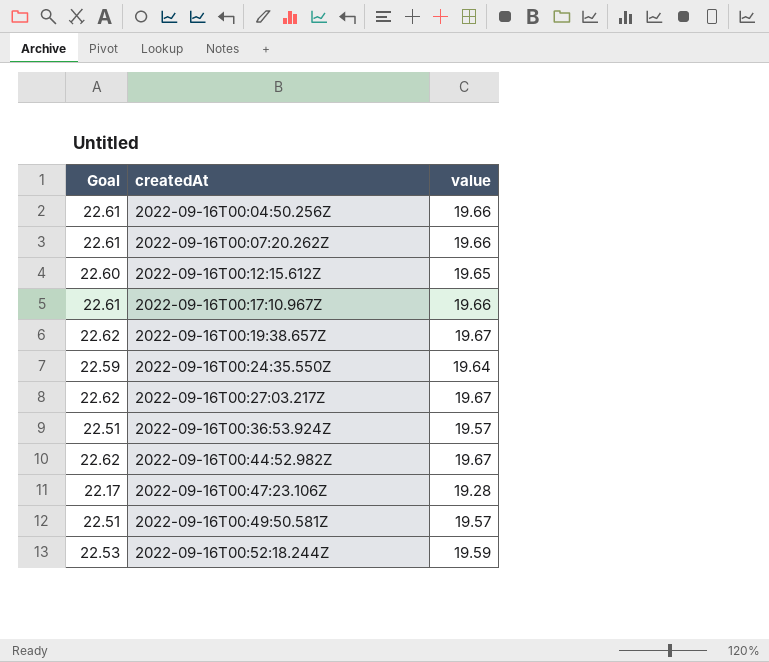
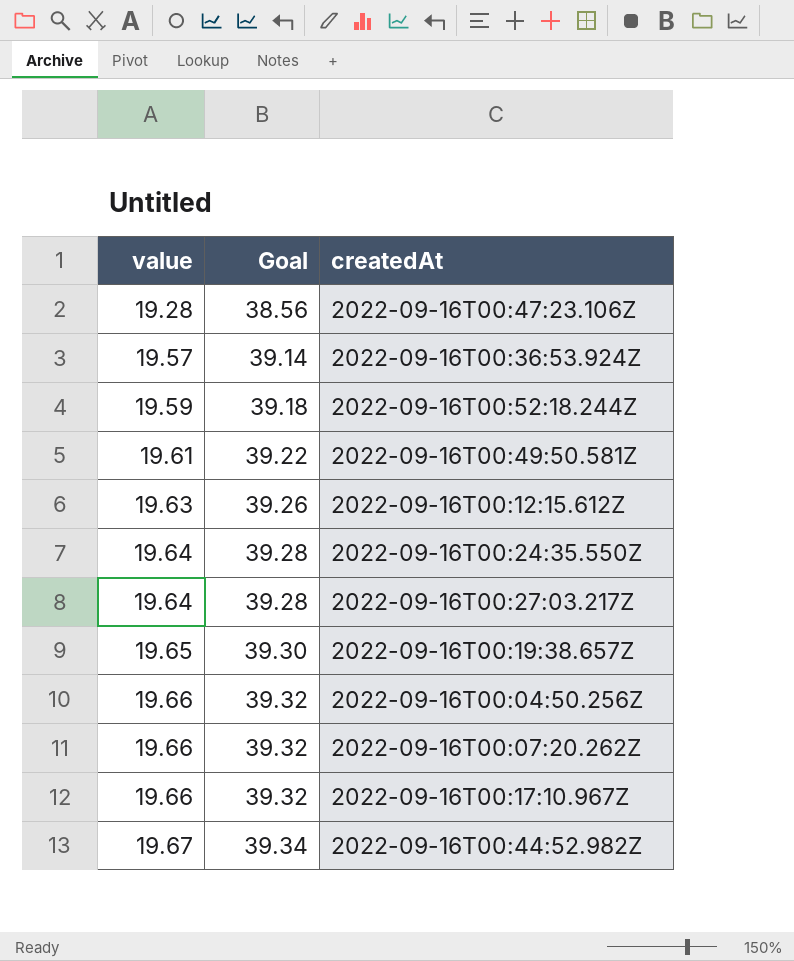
row order: createdAt ascending -> value ascending
column value | position: 3 -> 1
column Goal | formula: [value] * 1.15 -> [value] * 2
2022-09-16T00:49:50.581Z | value: 19.57 -> 19.61
2022-09-16T00:12:15.612Z | value: 19.65 -> 19.63
2022-09-16T00:27:03.217Z | value: 19.67 -> 19.64
2022-09-16T00:19:38.657Z | value: 19.67 -> 19.65

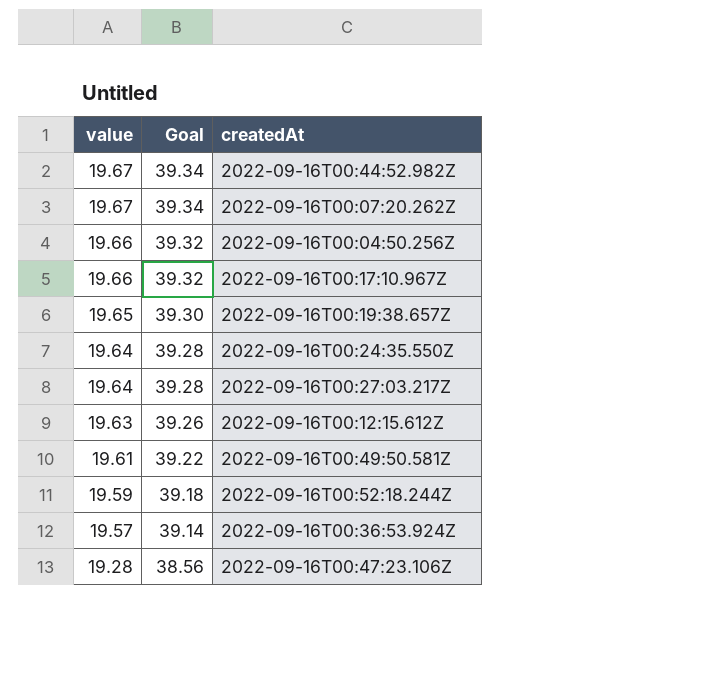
row order: value ascending -> value descending
2022-09-16T00:07:20.262Z | value: 19.66 -> 19.67
2022-09-16T00:07:20.262Z | Goal: 39.32 -> 39.34

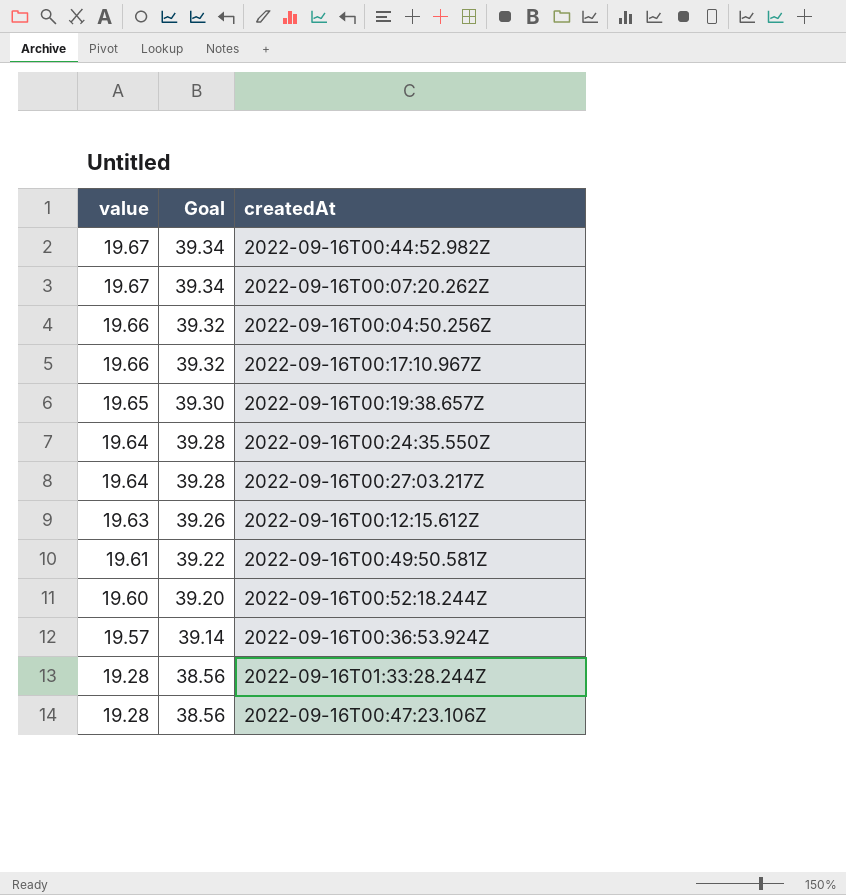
2022-09-16T00:52:18.244Z | value: 19.59 -> 19.60
2022-09-16T00:52:18.244Z | Goal: 39.18 -> 39.20
row 2022-09-16T01:33:28.244Z: none -> 19.28 | 38.56

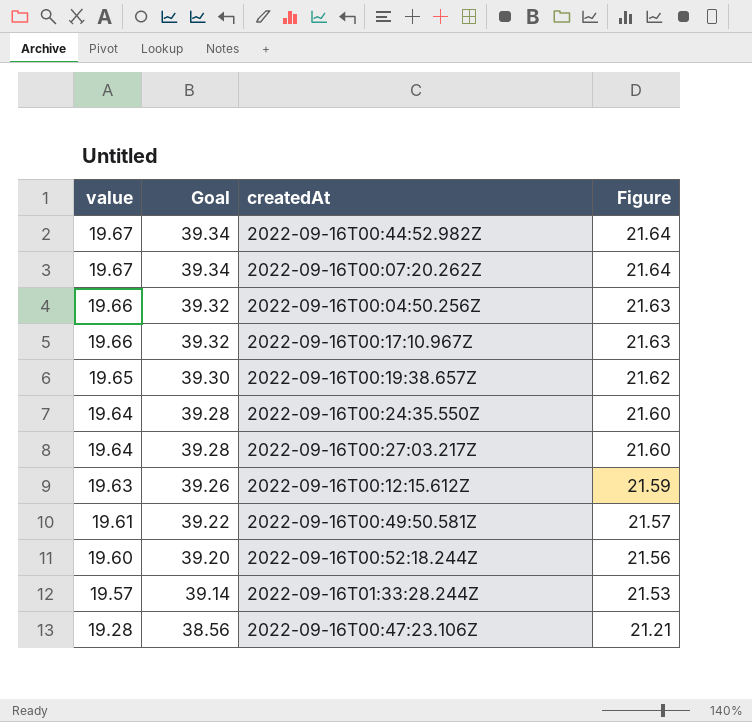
column Figure | formula: none -> [value] * 1.1
row 2022-09-16T00:36:53.924Z: 19.57 | 39.14 -> none
2022-09-16T01:33:28.244Z | value: 19.28 -> 19.57
2022-09-16T01:33:28.244Z | Goal: 38.56 -> 39.14

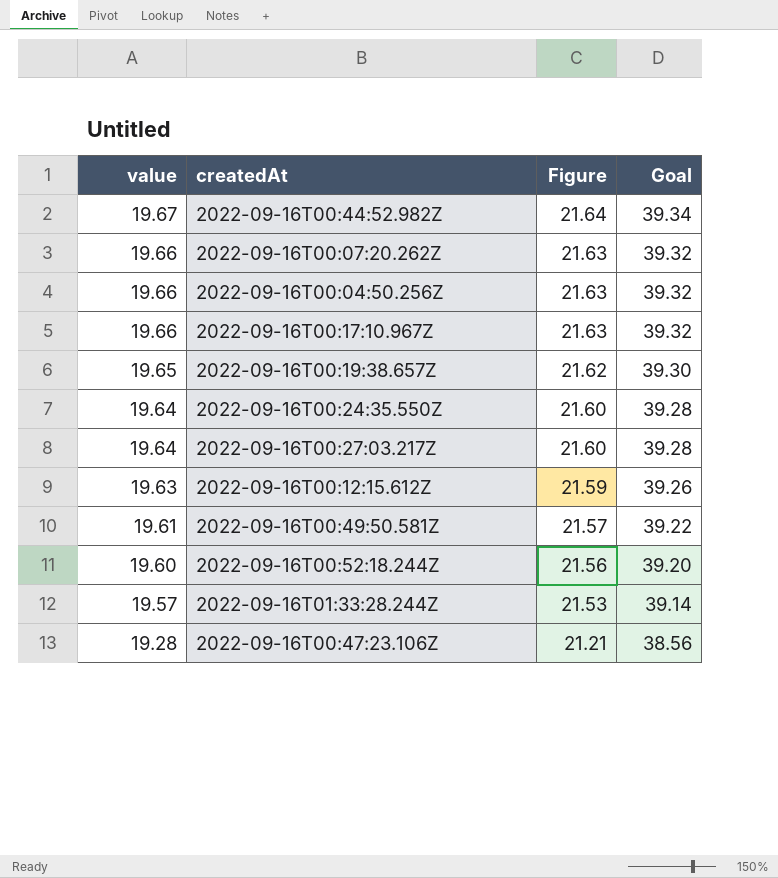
column Goal | position: 2 -> 4
2022-09-16T00:07:20.262Z | value: 19.67 -> 19.66
2022-09-16T00:07:20.262Z | Figure: 21.64 -> 21.63
2022-09-16T00:07:20.262Z | Goal: 39.34 -> 39.32

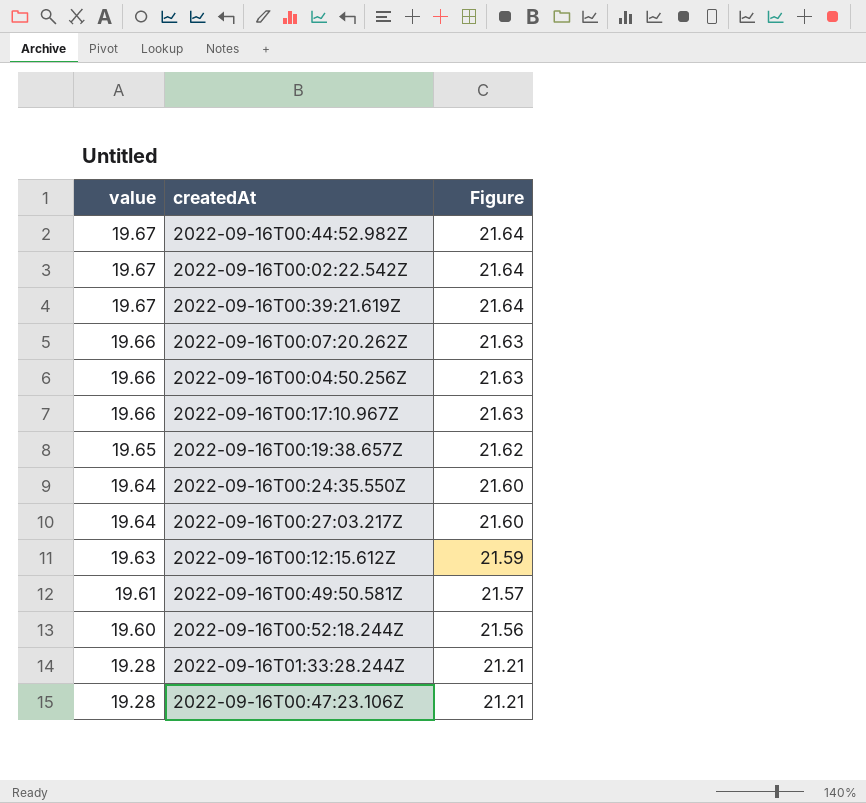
column Goal | formula: [value] * 2 -> none
row 2022-09-16T00:02:22.542Z: none -> 19.67 | 21.64
row 2022-09-16T00:39:21.619Z: none -> 19.67 | 21.64
2022-09-16T01:33:28.244Z | value: 19.57 -> 19.28
2022-09-16T01:33:28.244Z | Figure: 21.53 -> 21.21

